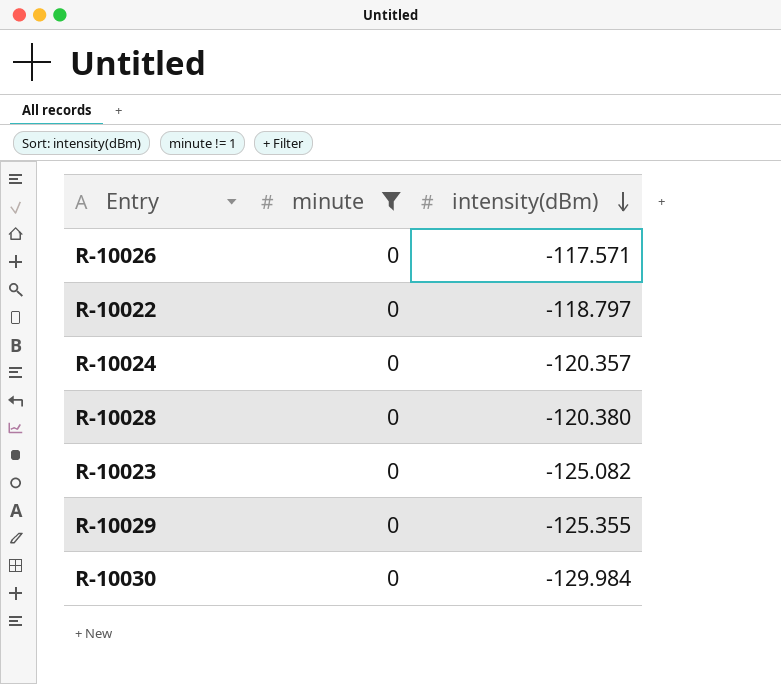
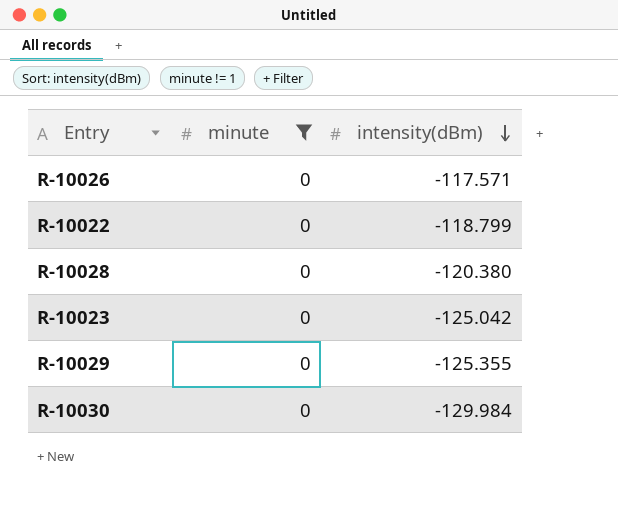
row R-10024: 0 | -120.357 -> none
R-10022 | intensity(dBm): -118.797 -> -118.799
R-10023 | intensity(dBm): -125.082 -> -125.042

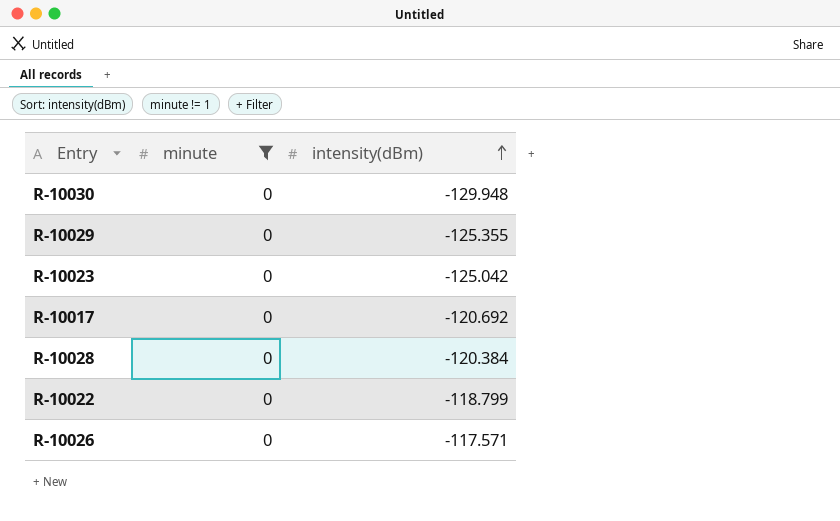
row order: intensity(dBm) descending -> intensity(dBm) ascending
R-10030 | intensity(dBm): -129.984 -> -129.948
row R-10017: none -> 0 | -120.692
R-10028 | intensity(dBm): -120.380 -> -120.384

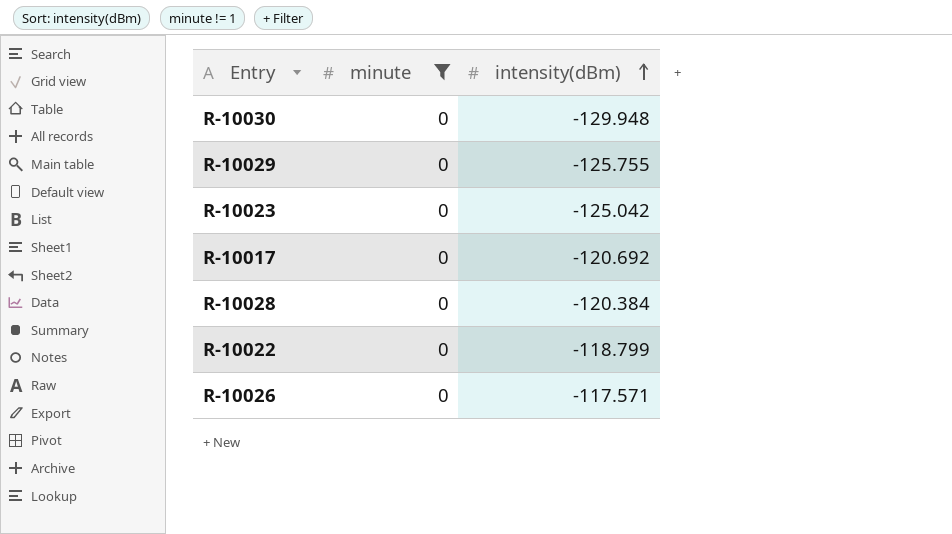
R-10029 | intensity(dBm): -125.355 -> -125.755

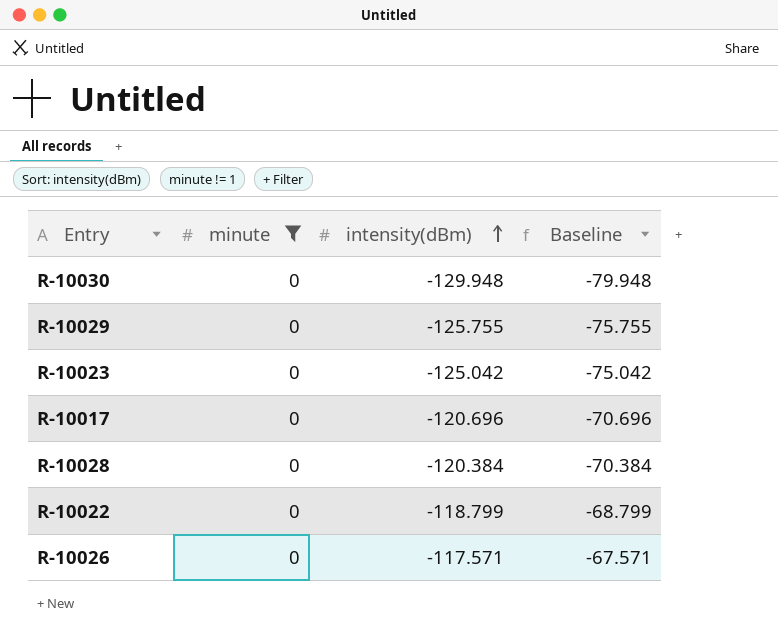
column Baseline | formula: none -> [intensity(dBm)] + 50
R-10017 | intensity(dBm): -120.692 -> -120.696

